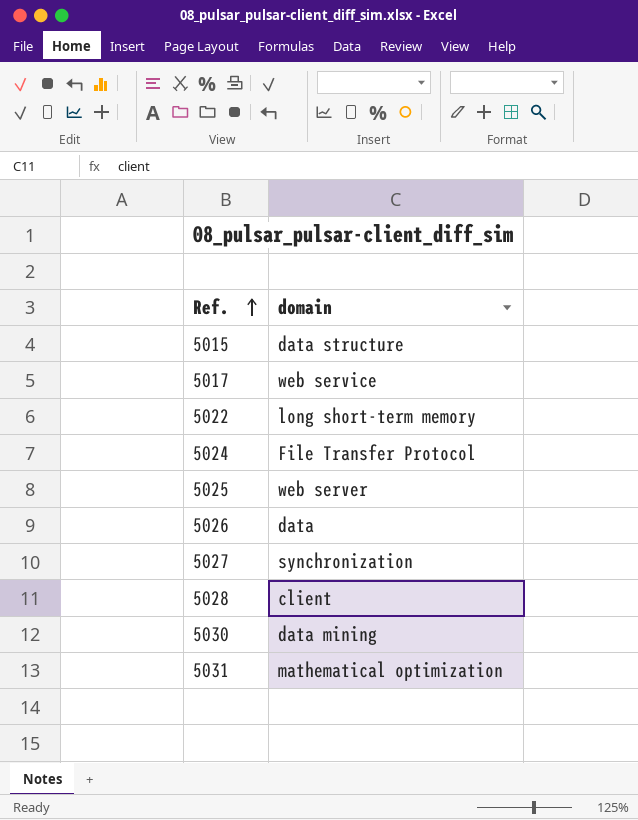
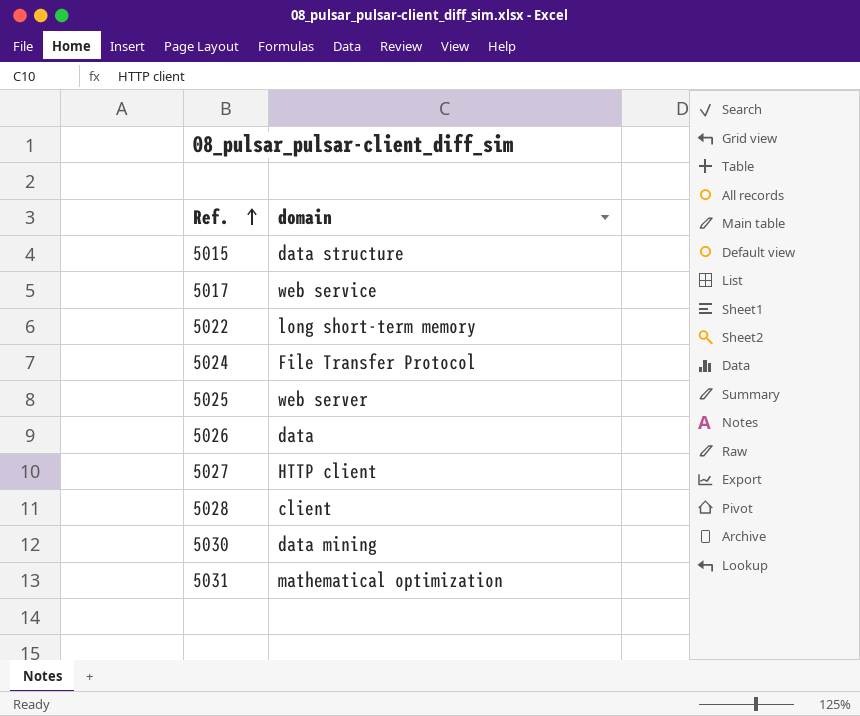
5027 | domain: synchronization -> HTTP client

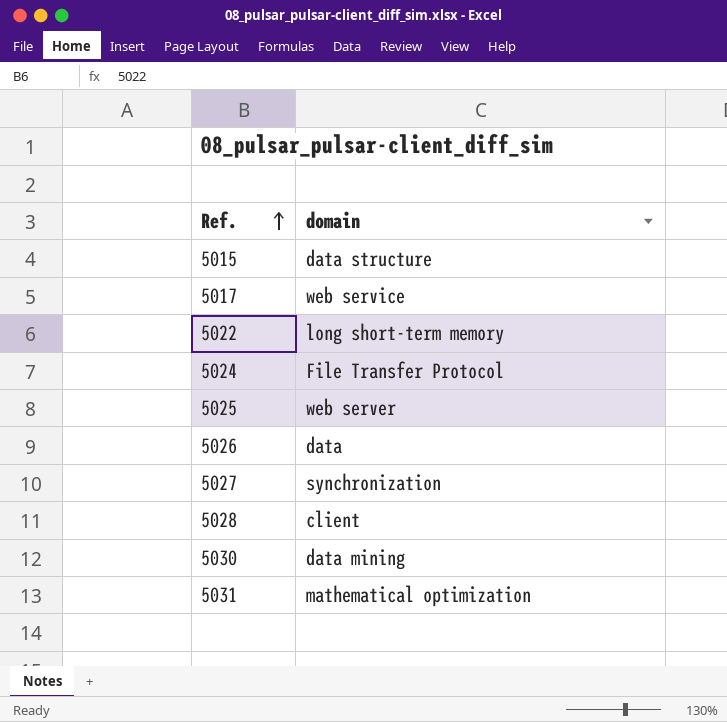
5027 | domain: HTTP client -> synchronization

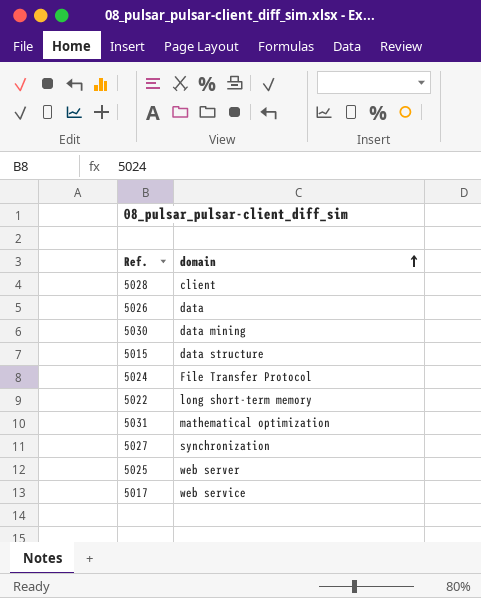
row order: Ref. ascending -> domain ascending

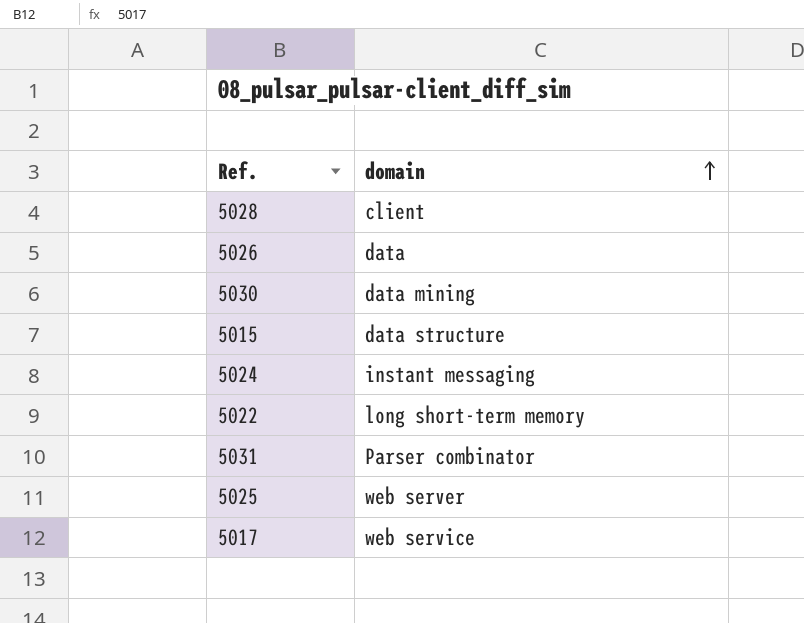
row 5027: synchronization -> none
5024 | domain: File Transfer Protocol -> instant messaging
5031 | domain: mathematical optimization -> Parser combinator

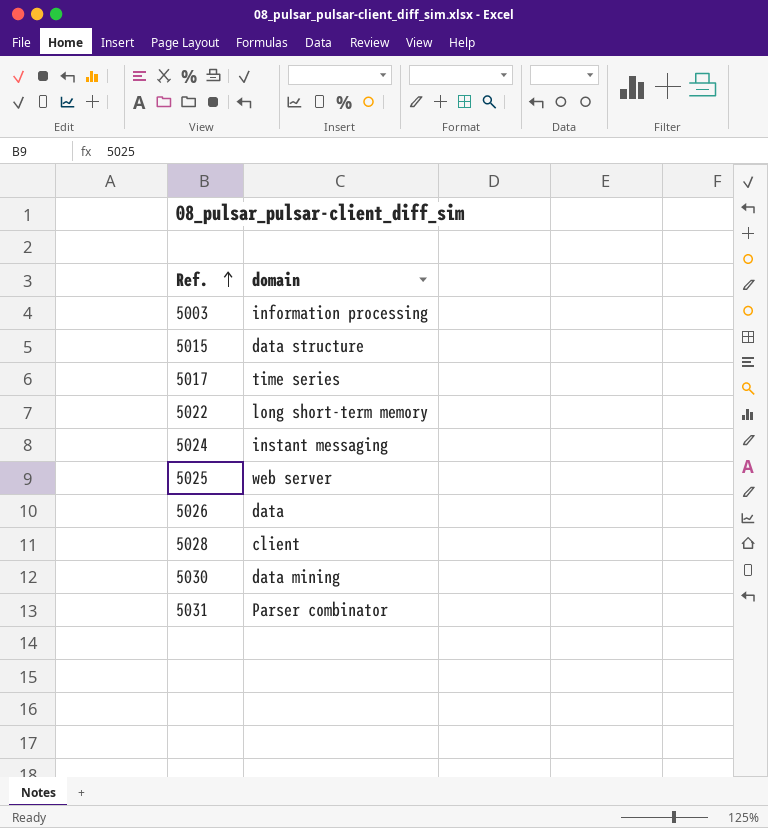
row order: domain ascending -> Ref. ascending
row 5003: none -> information processing
5017 | domain: web service -> time series

